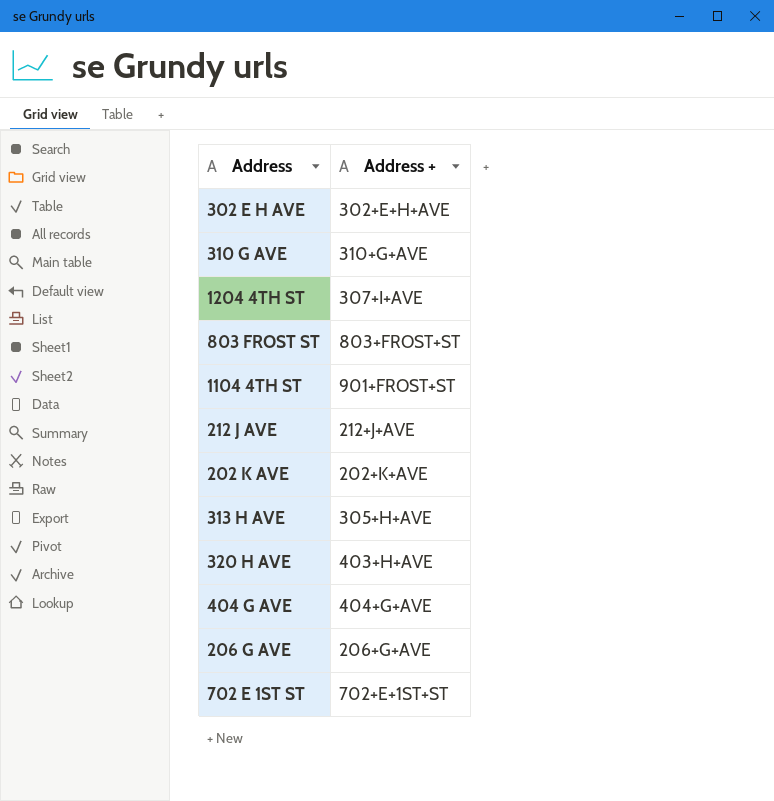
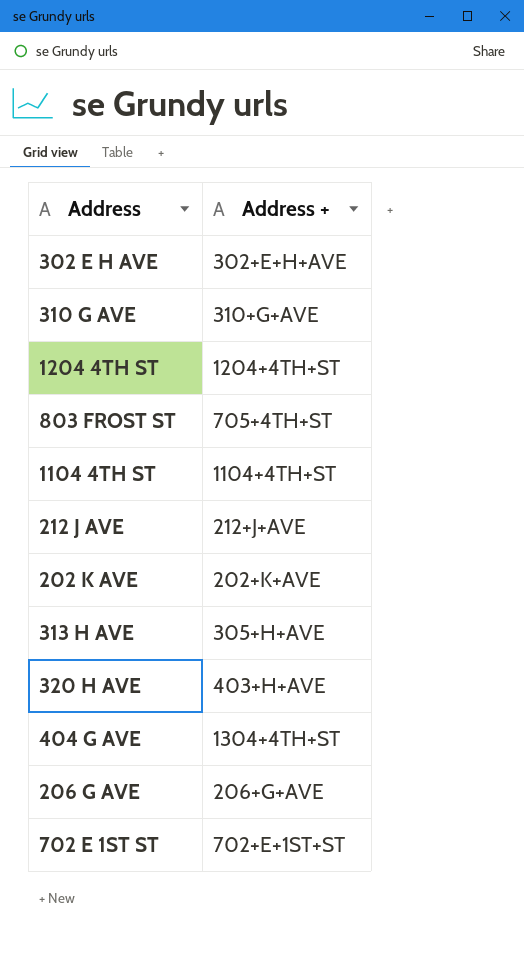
1204 4TH ST | Address +: 307+I+AVE -> 1204+4TH+ST
803 FROST ST | Address +: 803+FROST+ST -> 705+4TH+ST
1104 4TH ST | Address +: 901+FROST+ST -> 1104+4TH+ST
404 G AVE | Address +: 404+G+AVE -> 1304+4TH+ST

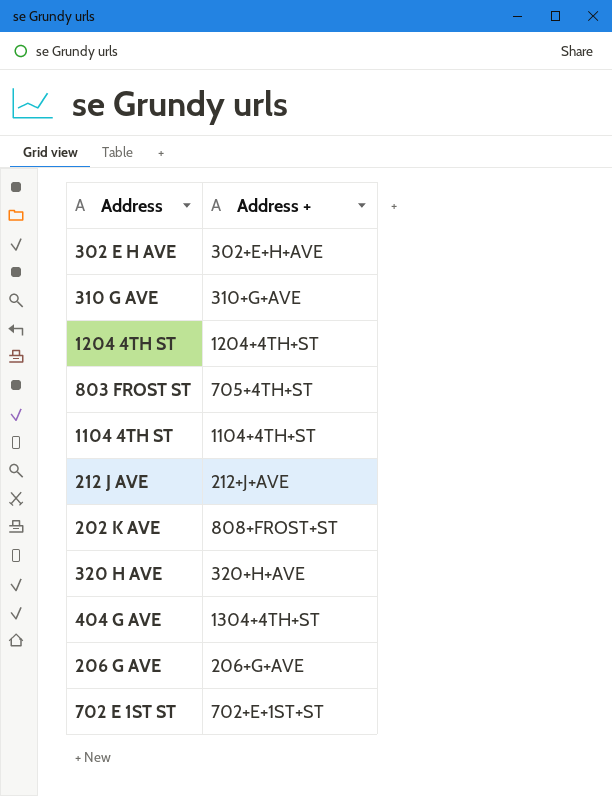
row 313 H AVE: 305+H+AVE -> none
202 K AVE | Address +: 202+K+AVE -> 808+FROST+ST
320 H AVE | Address +: 403+H+AVE -> 320+H+AVE

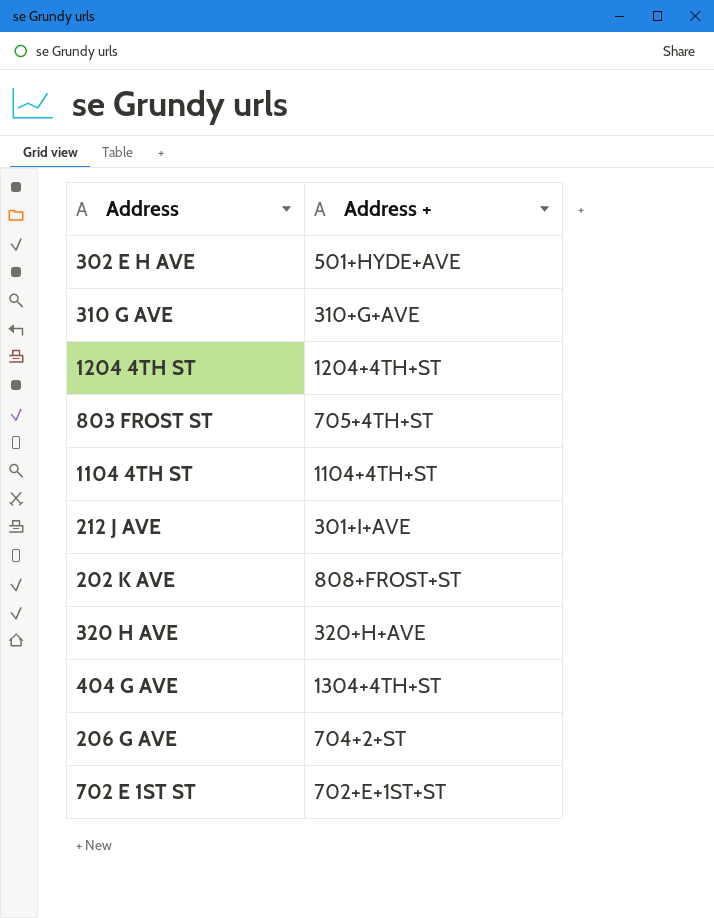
302 E H AVE | Address +: 302+E+H+AVE -> 501+HYDE+AVE
212 J AVE | Address +: 212+J+AVE -> 301+I+AVE
206 G AVE | Address +: 206+G+AVE -> 704+2+ST

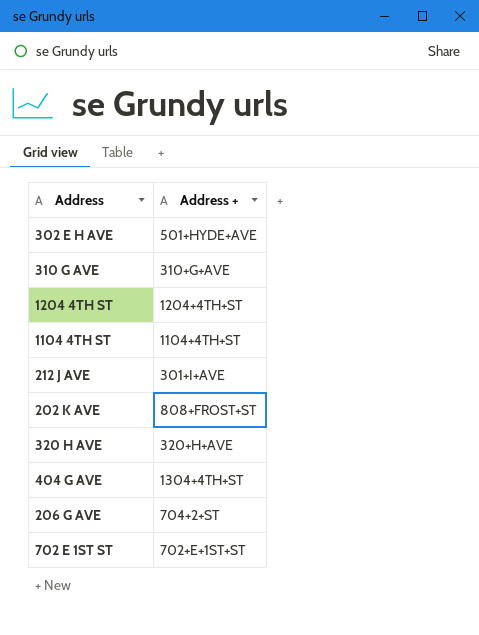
row 803 FROST ST: 705+4TH+ST -> none

